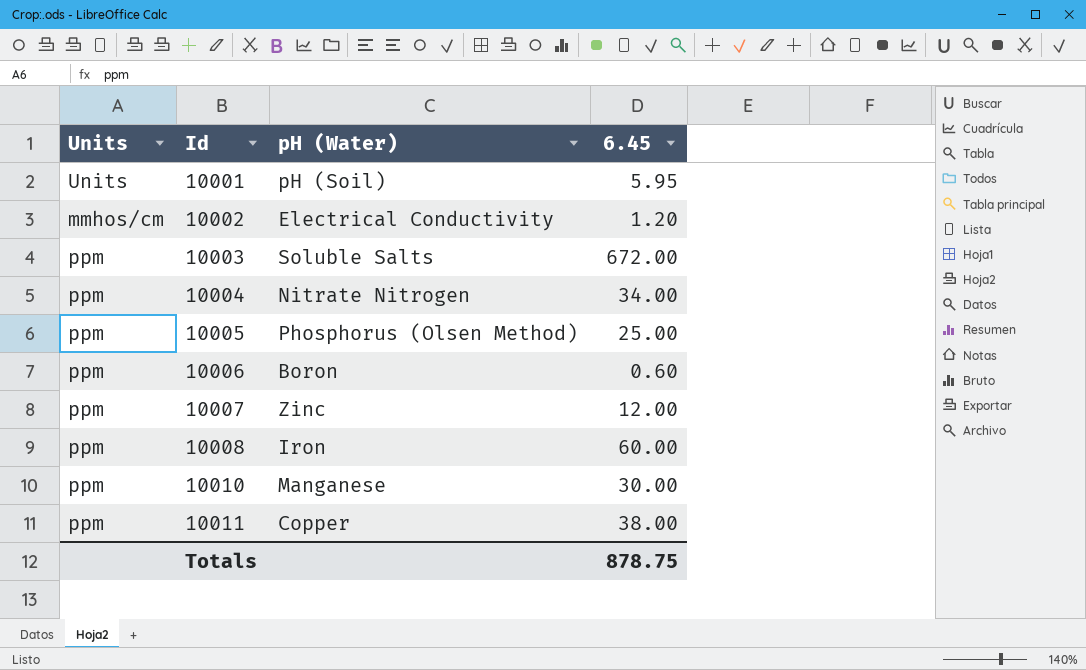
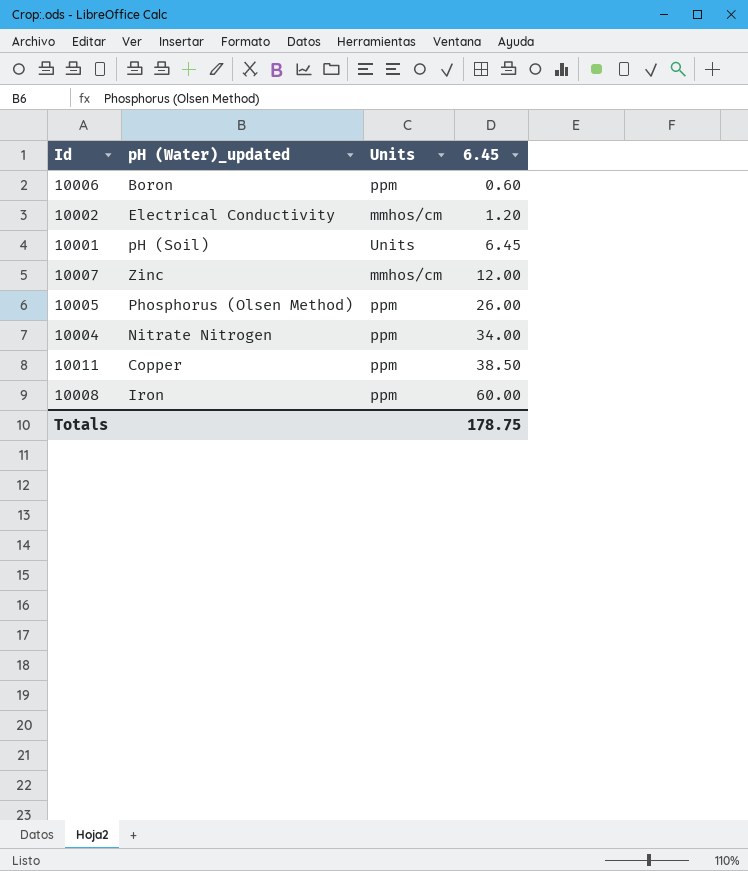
row order: Id ascending -> 6.45 ascending
column name: pH (Water) -> pH (Water)_updated
column Units | position: 1 -> 3
row 10003: ppm | Soluble Salts | 672.00 -> none
row 10010: ppm | Manganese | 30.00 -> none
10001 | 6.45: 5.95 -> 6.45
10007 | Units: ppm -> mmhos/cm
10005 | 6.45: 25.00 -> 26.00
10011 | 6.45: 38.00 -> 38.50
Totals | 6.45: 878.75 -> 178.75

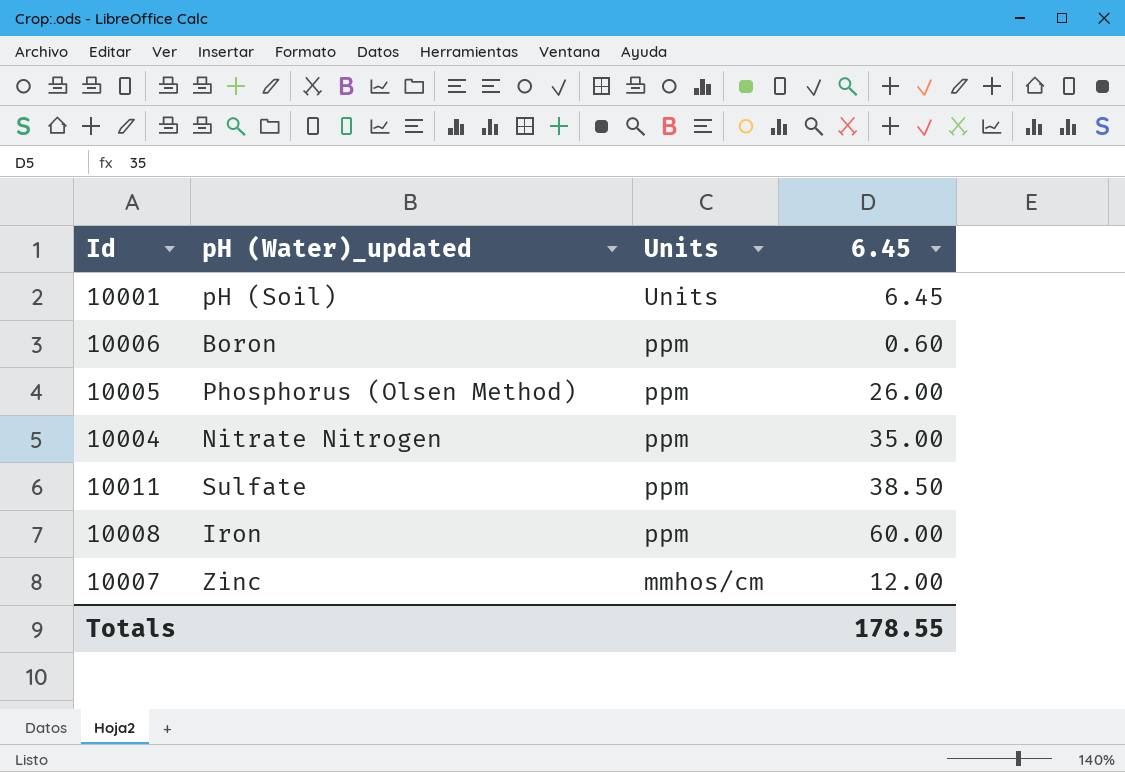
row order: 6.45 ascending -> Units descending
row 10002: Electrical Conductivity | mmhos/cm | 1.20 -> none
10004 | 6.45: 34.00 -> 35.00
10011 | pH (Water)_updated: Copper -> Sulfate
Totals | 6.45: 178.75 -> 178.55

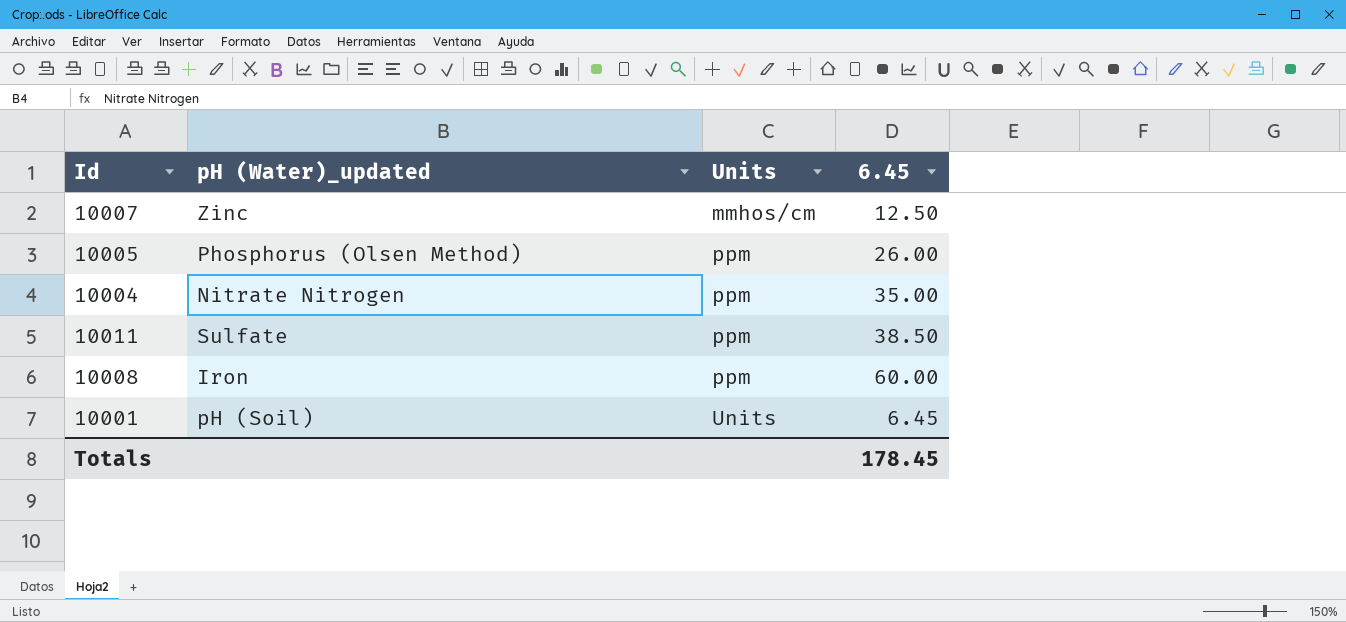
row order: Units descending -> Units ascending
row 10006: Boron | ppm | 0.60 -> none
10007 | 6.45: 12.00 -> 12.50
Totals | 6.45: 178.55 -> 178.45

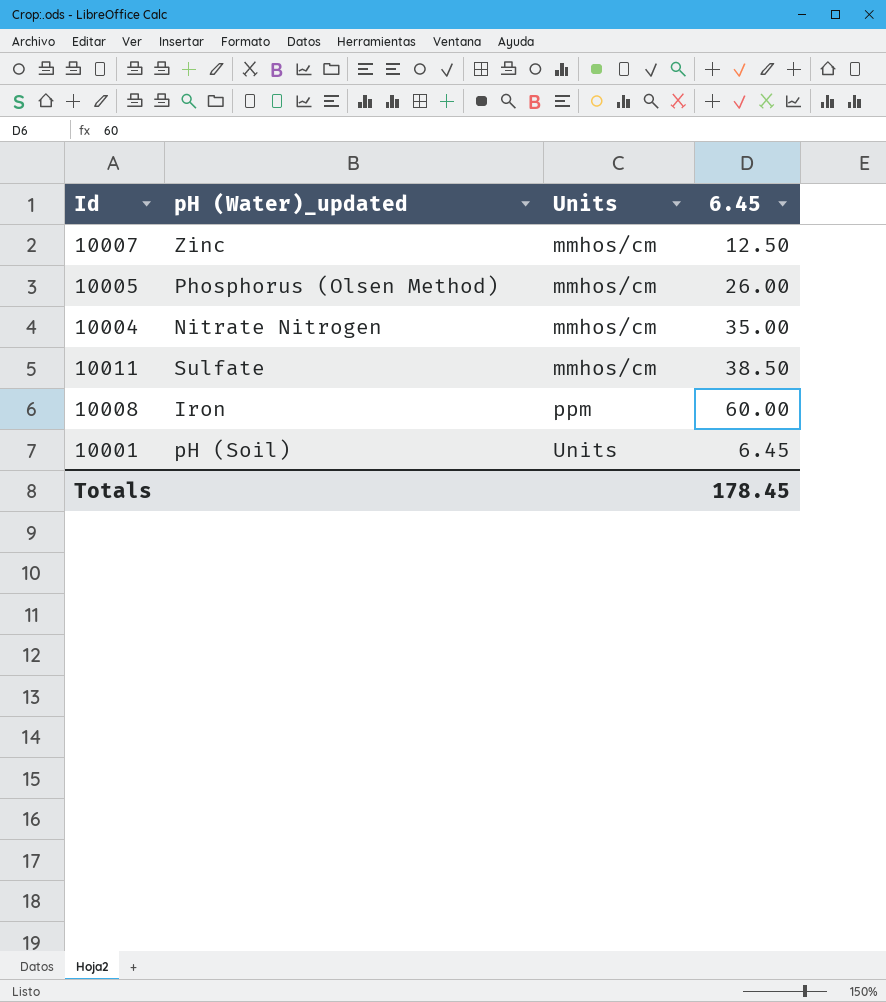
10005 | Units: ppm -> mmhos/cm
10004 | Units: ppm -> mmhos/cm
10011 | Units: ppm -> mmhos/cm

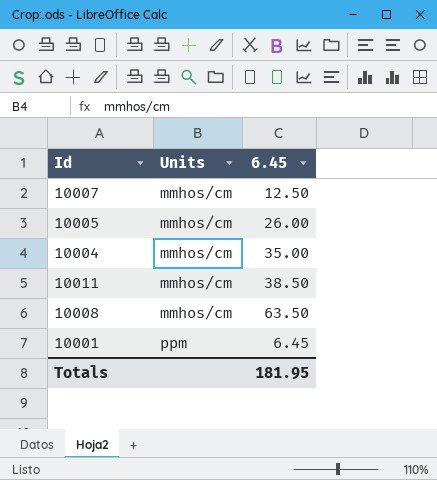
column pH (Water)_updated | position: 2 -> none
10008 | Units: ppm -> mmhos/cm
10008 | 6.45: 60.00 -> 63.50
10001 | Units: Units -> ppm
Totals | 6.45: 178.45 -> 181.95

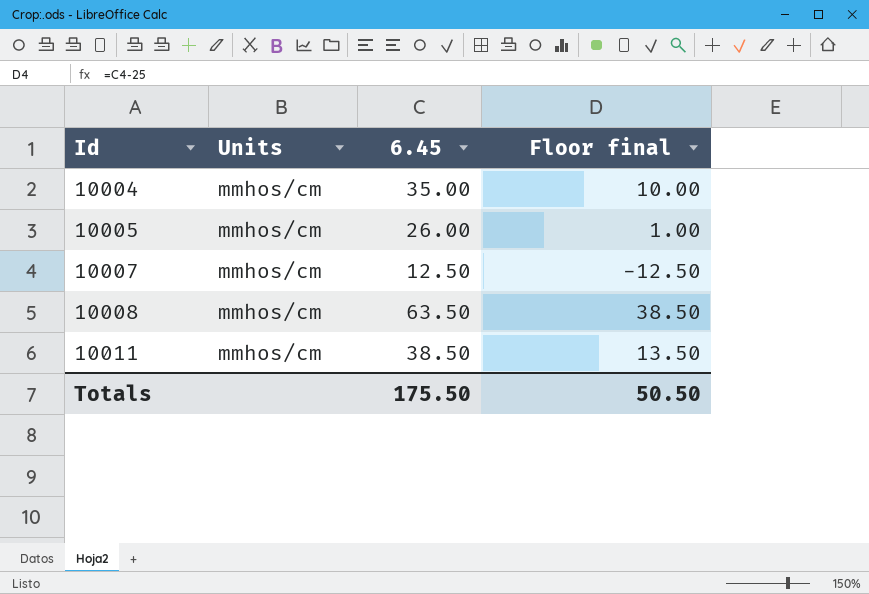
row order: Units ascending -> Id ascending
column Floor final | formula: none -> [6.45] - 25
row 10001: ppm | 6.45 -> none
Totals | 6.45: 181.95 -> 175.50

